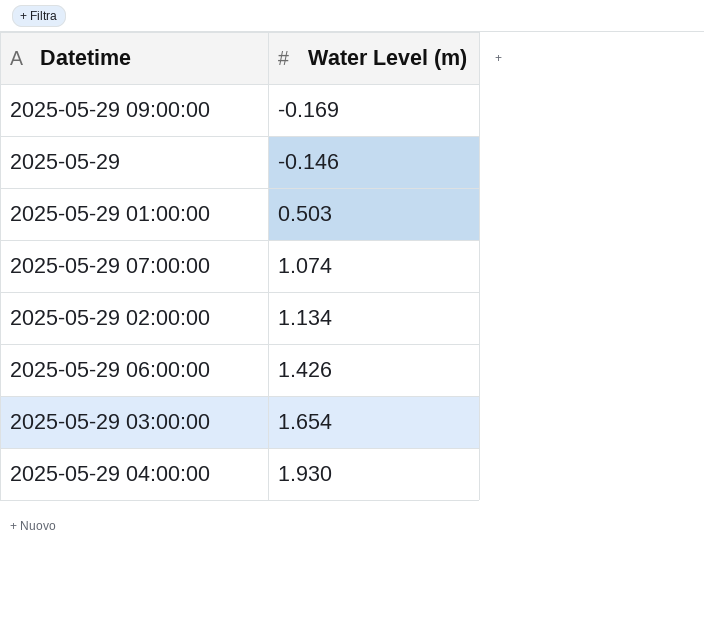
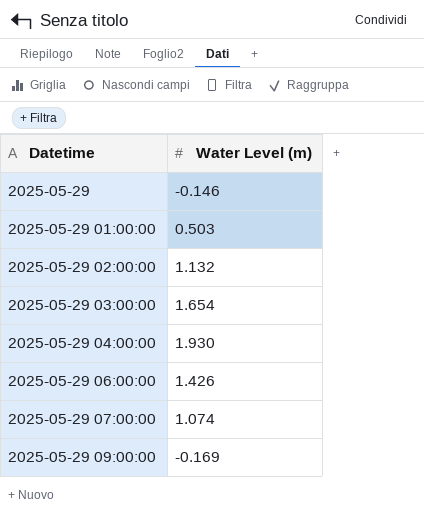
row order: Water Level (m) ascending -> Datetime ascending
2025-05-29 02:00:00 | Water Level (m): 1.134 -> 1.132

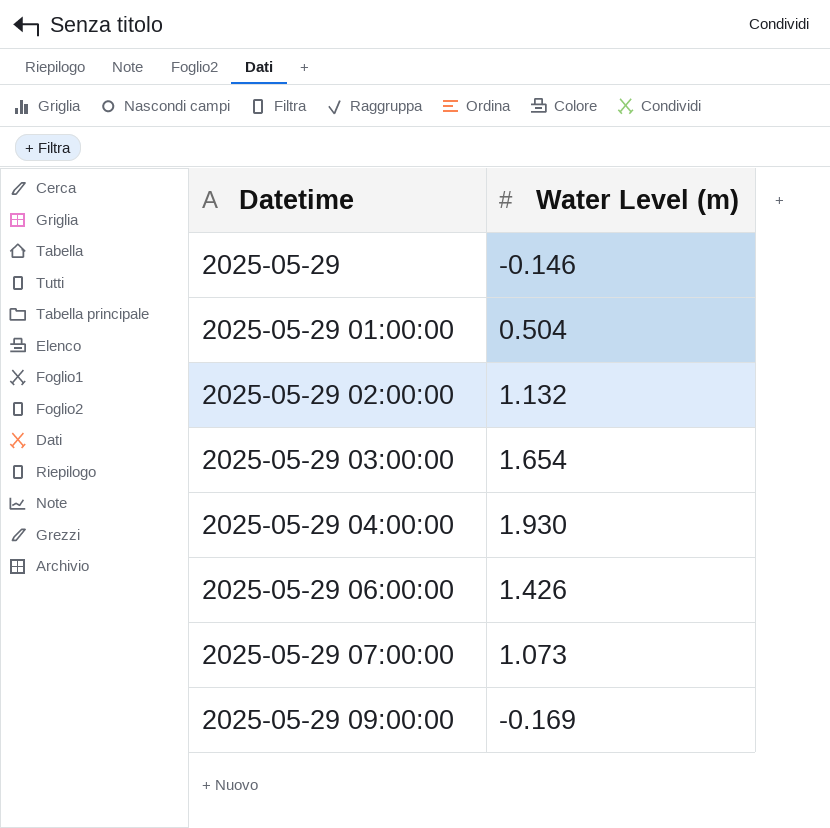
2025-05-29 01:00:00 | Water Level (m): 0.503 -> 0.504
2025-05-29 07:00:00 | Water Level (m): 1.074 -> 1.073

